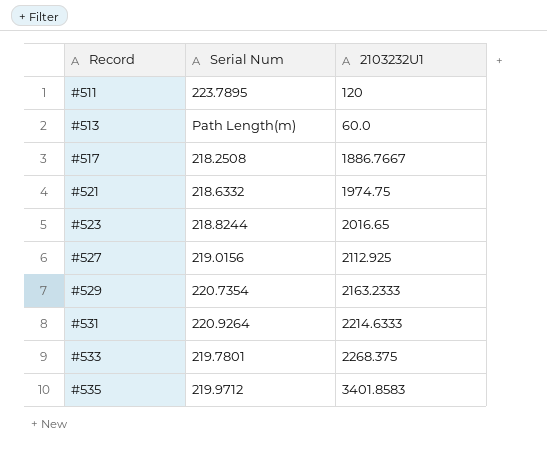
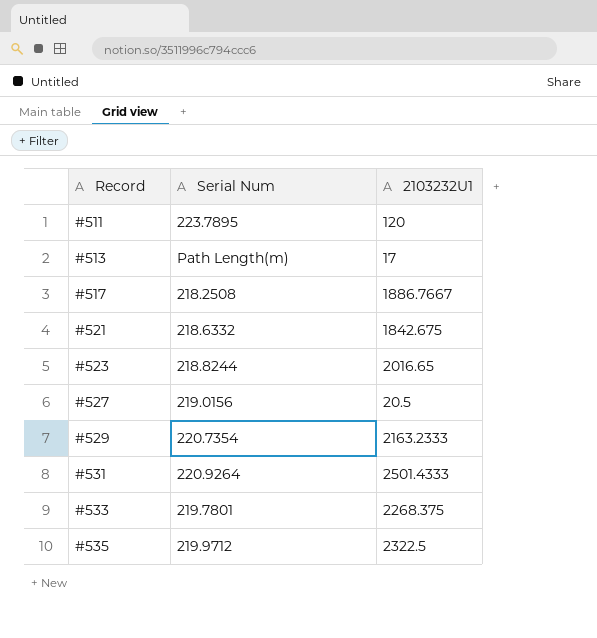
#513 | 2103232U1: 60.0 -> 17
#521 | 2103232U1: 1974.75 -> 1842.675
#527 | 2103232U1: 2112.925 -> 20.5
#531 | 2103232U1: 2214.6333 -> 2501.4333
#535 | 2103232U1: 3401.8583 -> 2322.5

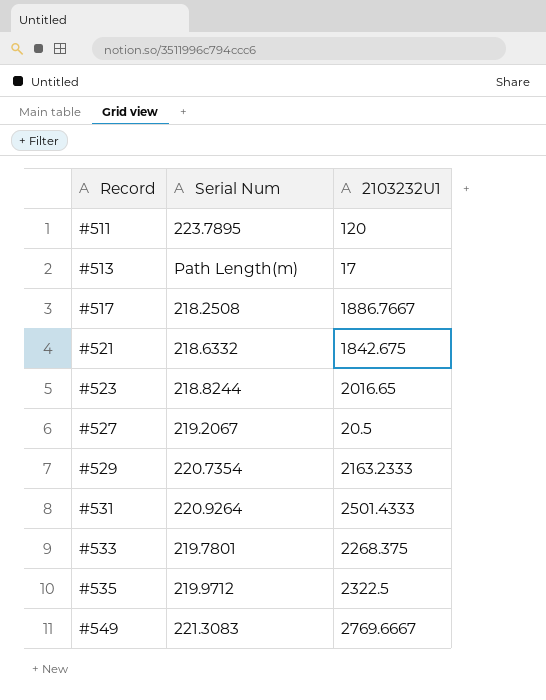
#527 | Serial Num: 219.0156 -> 219.2067
row #549: none -> 221.3083 | 2769.6667

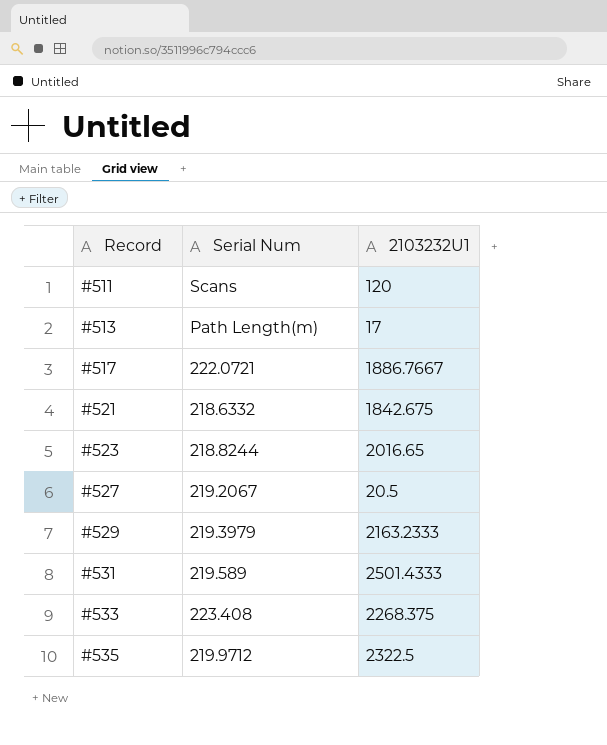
row #549: 221.3083 | 2769.6667 -> none
#511 | Serial Num: 223.7895 -> Scans
#517 | Serial Num: 218.2508 -> 222.0721
#529 | Serial Num: 220.7354 -> 219.3979
#531 | Serial Num: 220.9264 -> 219.589
#533 | Serial Num: 219.7801 -> 223.408

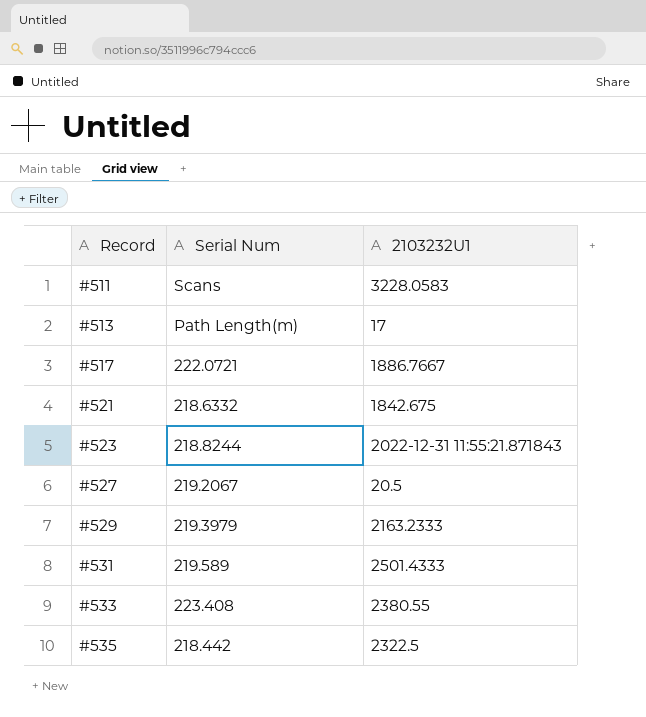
#511 | 2103232U1: 120 -> 3228.0583
#523 | 2103232U1: 2016.65 -> 2022-12-31 11:55:21.871843
#533 | 2103232U1: 2268.375 -> 2380.55
#535 | Serial Num: 219.9712 -> 218.442

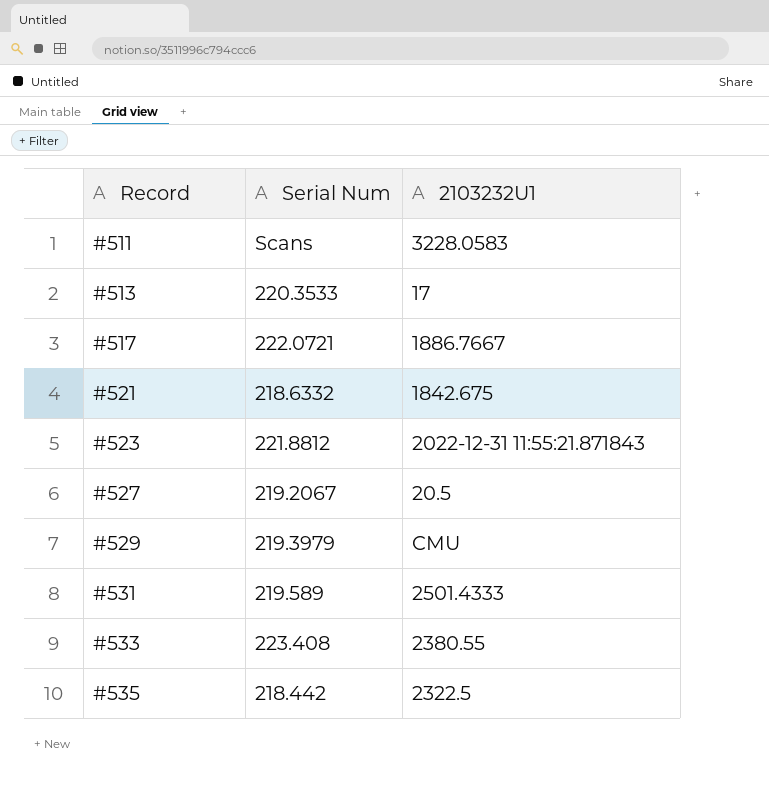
#513 | Serial Num: Path Length(m) -> 220.3533
#523 | Serial Num: 218.8244 -> 221.8812
#529 | 2103232U1: 2163.2333 -> CMU

